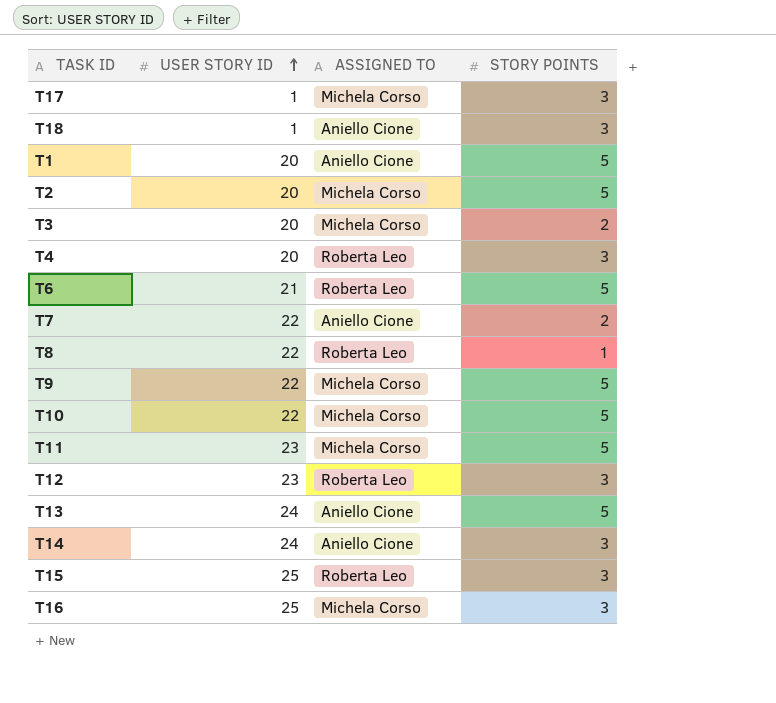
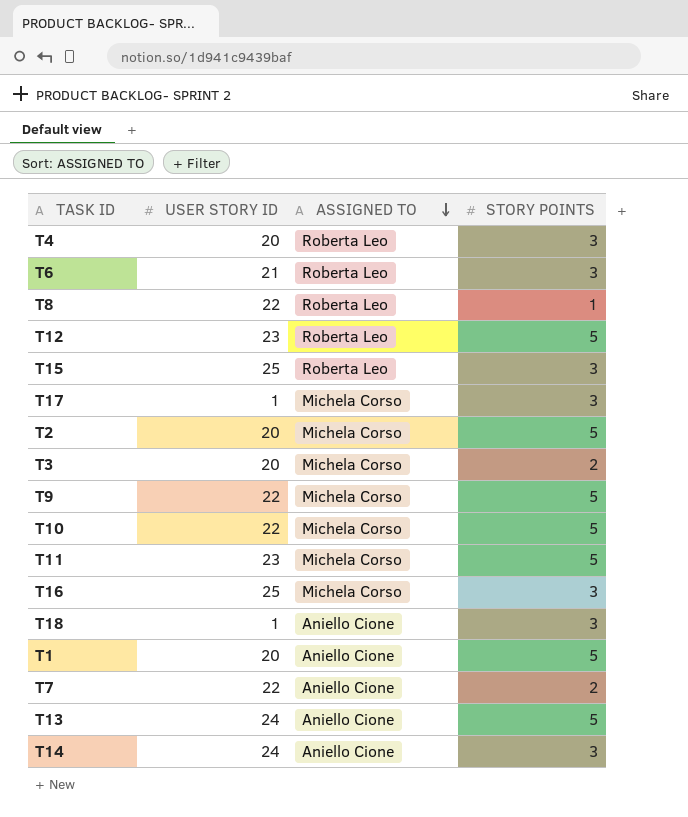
row order: USER STORY ID ascending -> ASSIGNED TO descending
T6 | STORY POINTS: 5 -> 3
T12 | STORY POINTS: 3 -> 5

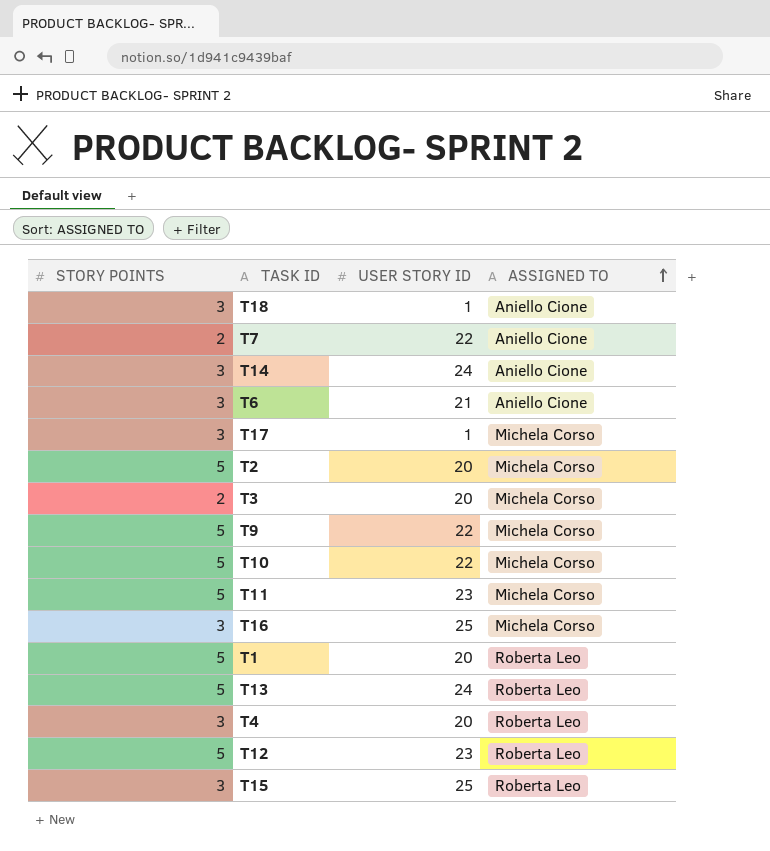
row order: ASSIGNED TO descending -> ASSIGNED TO ascending
column STORY POINTS | position: 4 -> 1
row T8: 22 | Roberta Leo | 1 -> none
T6 | ASSIGNED TO: Roberta Leo -> Aniello Cione
T1 | ASSIGNED TO: Aniello Cione -> Roberta Leo
T13 | ASSIGNED TO: Aniello Cione -> Roberta Leo

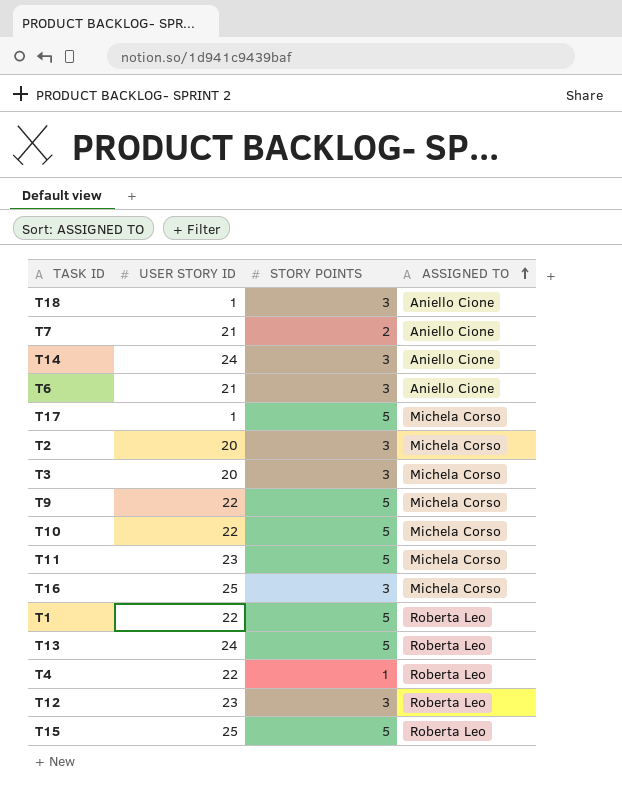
column STORY POINTS | position: 1 -> 3
T7 | USER STORY ID: 22 -> 21
T17 | STORY POINTS: 3 -> 5
T2 | STORY POINTS: 5 -> 3
T3 | STORY POINTS: 2 -> 3
T1 | USER STORY ID: 20 -> 22
T4 | USER STORY ID: 20 -> 22
T4 | STORY POINTS: 3 -> 1
T12 | STORY POINTS: 5 -> 3
T15 | STORY POINTS: 3 -> 5

